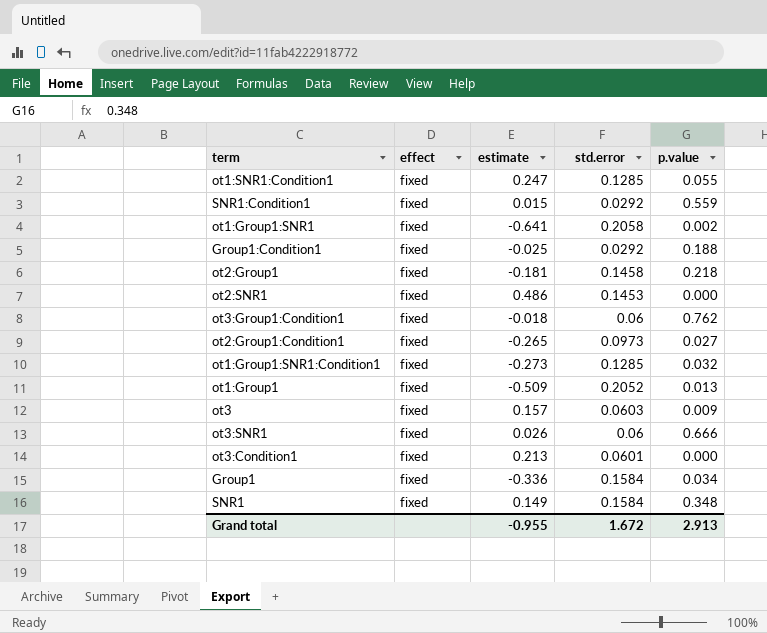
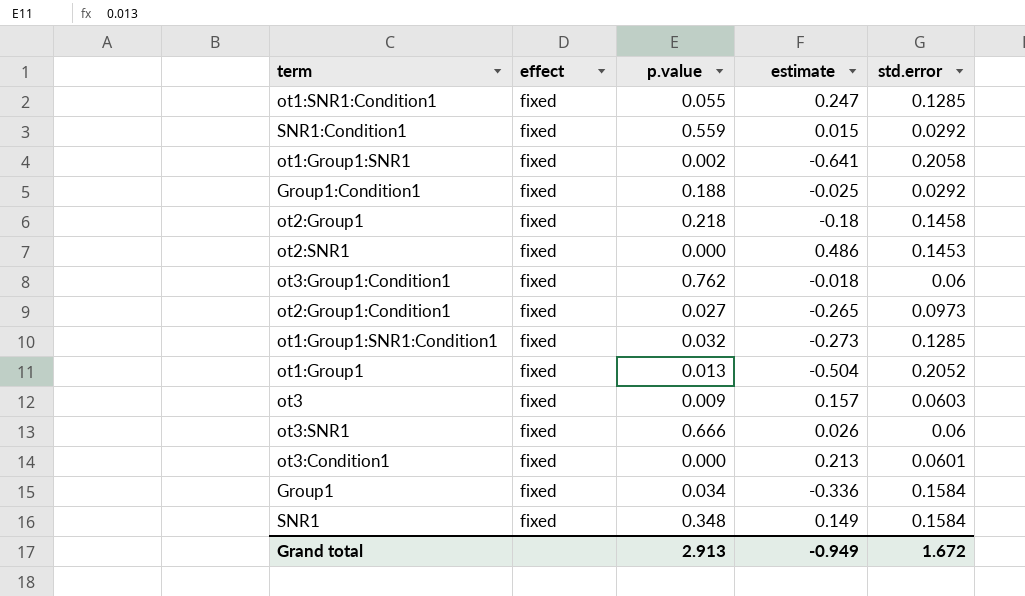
column p.value | position: 5 -> 3
ot2:Group1 | estimate: -0.181 -> -0.18
ot1:Group1 | estimate: -0.509 -> -0.504
Grand total | estimate: -0.955 -> -0.949

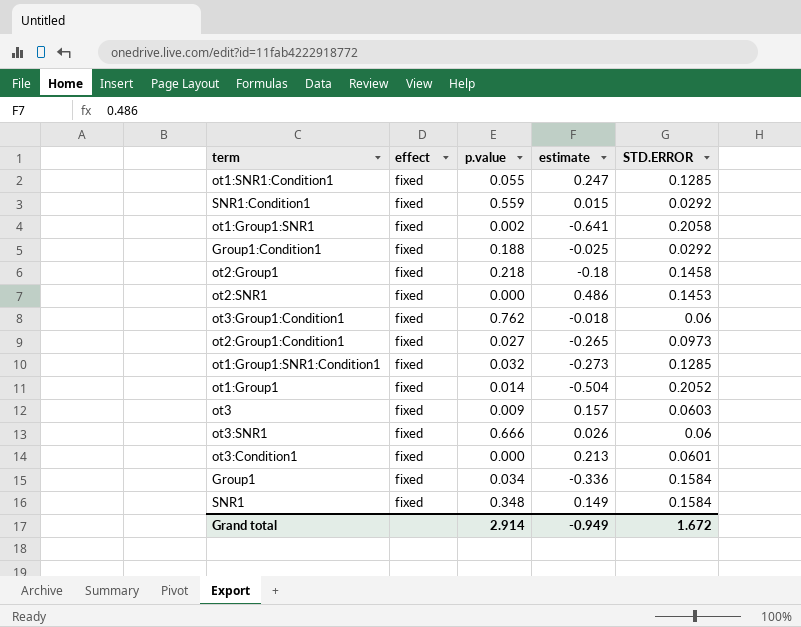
column name: std.error -> STD.ERROR
ot1:Group1 | p.value: 0.013 -> 0.014
Grand total | p.value: 2.913 -> 2.914

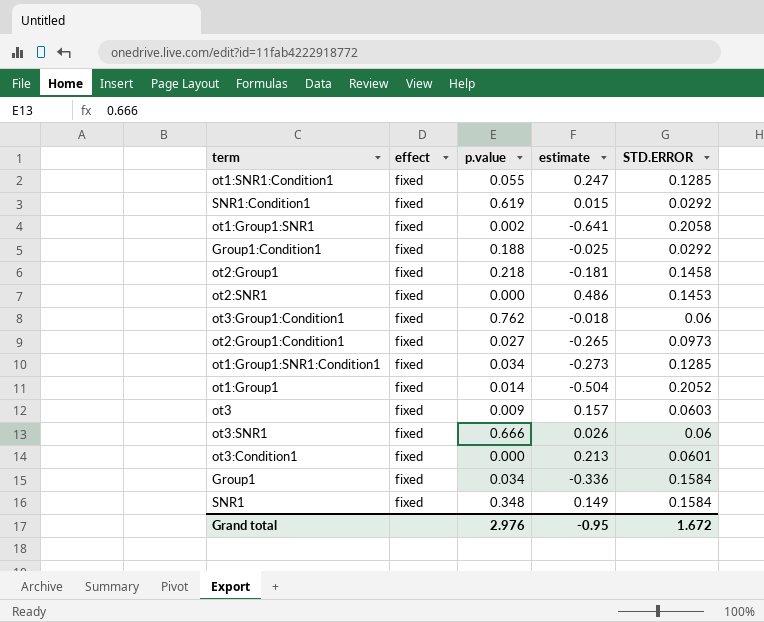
SNR1:Condition1 | p.value: 0.559 -> 0.619
ot2:Group1 | estimate: -0.18 -> -0.181
ot1:Group1:SNR1:Condition1 | p.value: 0.032 -> 0.034
Grand total | p.value: 2.914 -> 2.976
Grand total | estimate: -0.949 -> -0.95

